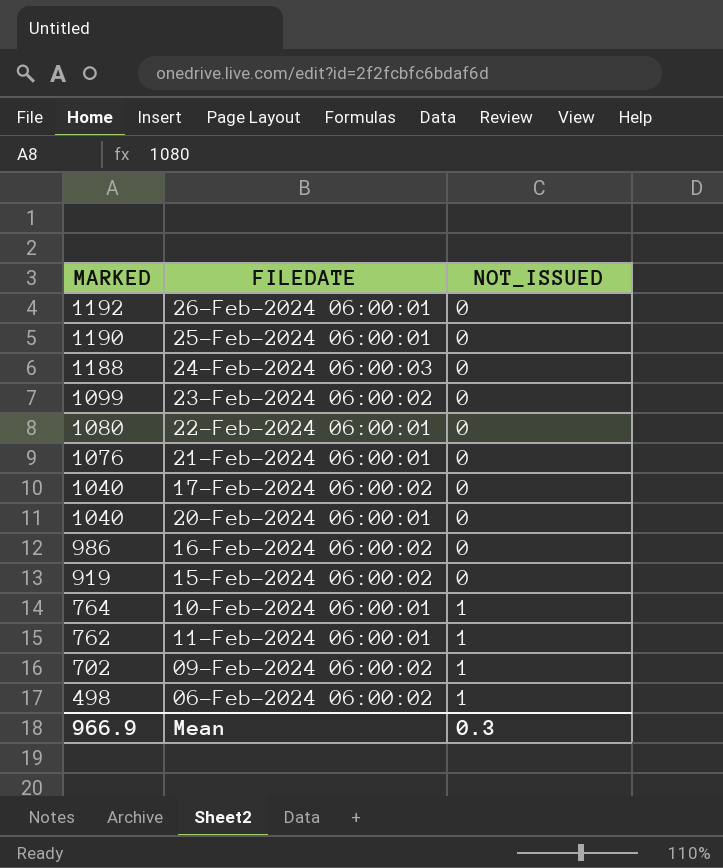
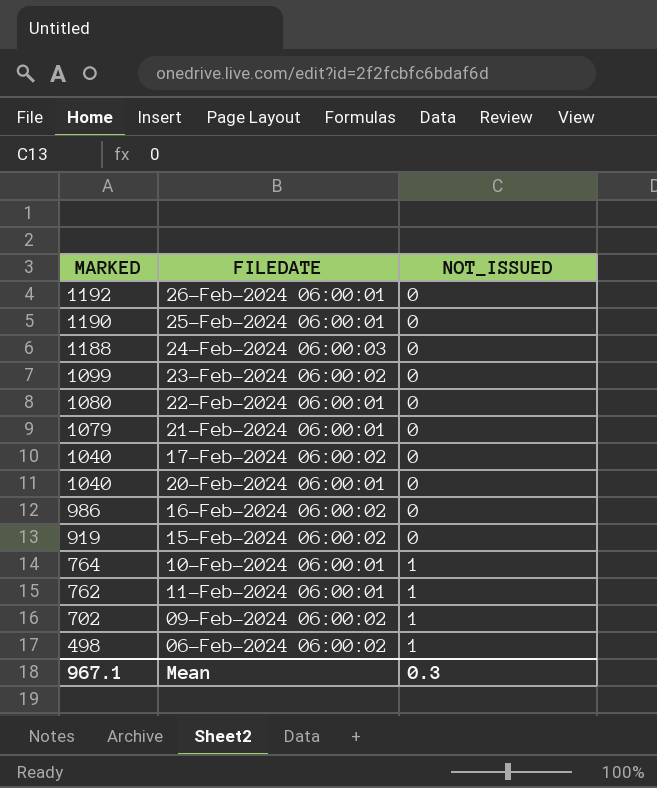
21-Feb-2024 06:00:01 | MARKED: 1076 -> 1079
Mean | MARKED: 966.9 -> 967.1

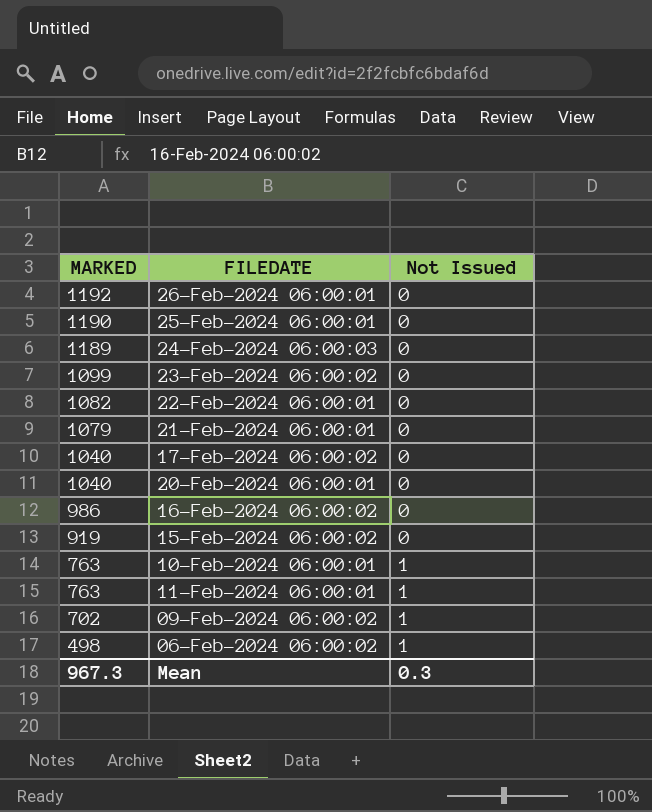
column name: NOT_ISSUED -> Not Issued
24-Feb-2024 06:00:03 | MARKED: 1188 -> 1189
22-Feb-2024 06:00:01 | MARKED: 1080 -> 1082
10-Feb-2024 06:00:01 | MARKED: 764 -> 763
11-Feb-2024 06:00:01 | MARKED: 762 -> 763
Mean | MARKED: 967.1 -> 967.3

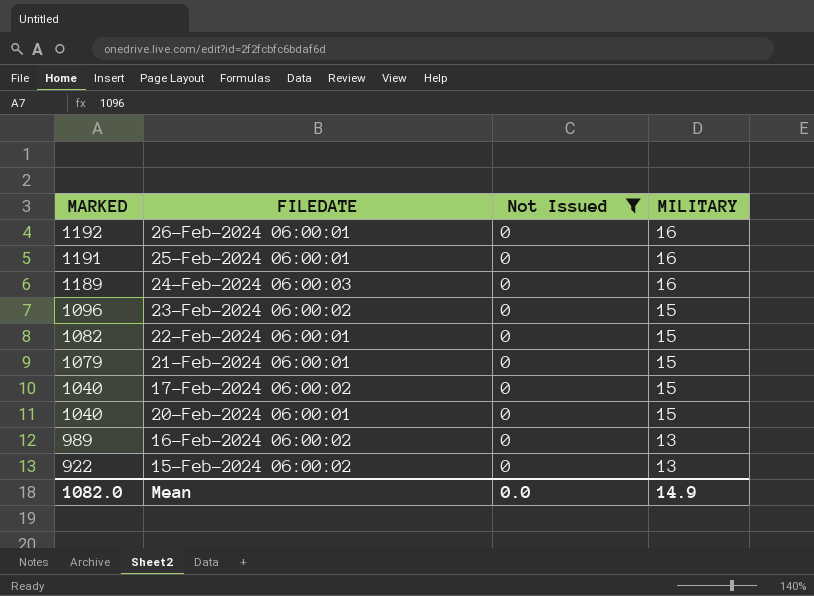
filter: none -> Not Issued = 0
column MILITARY | position: none -> 4
25-Feb-2024 06:00:01 | MARKED: 1190 -> 1191
23-Feb-2024 06:00:02 | MARKED: 1099 -> 1096
16-Feb-2024 06:00:02 | MARKED: 986 -> 989
15-Feb-2024 06:00:02 | MARKED: 919 -> 922
Mean | MARKED: 967.3 -> 1082.0
Mean | Not Issued: 0.3 -> 0.0

